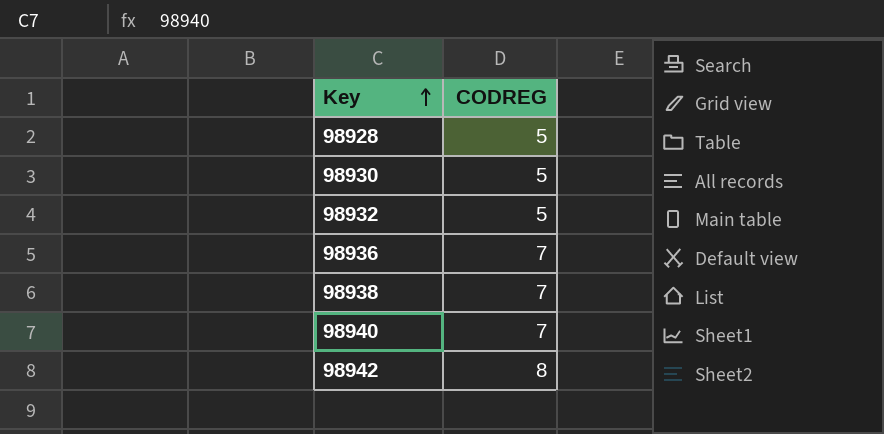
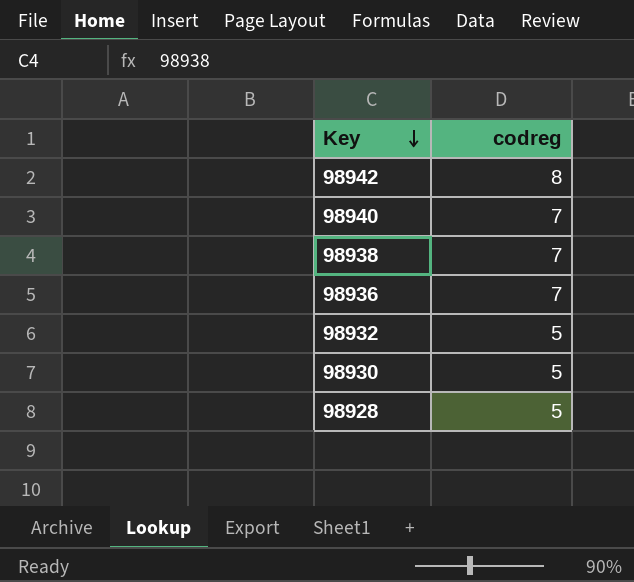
row order: Key ascending -> Key descending
column name: CODREG -> codreg

